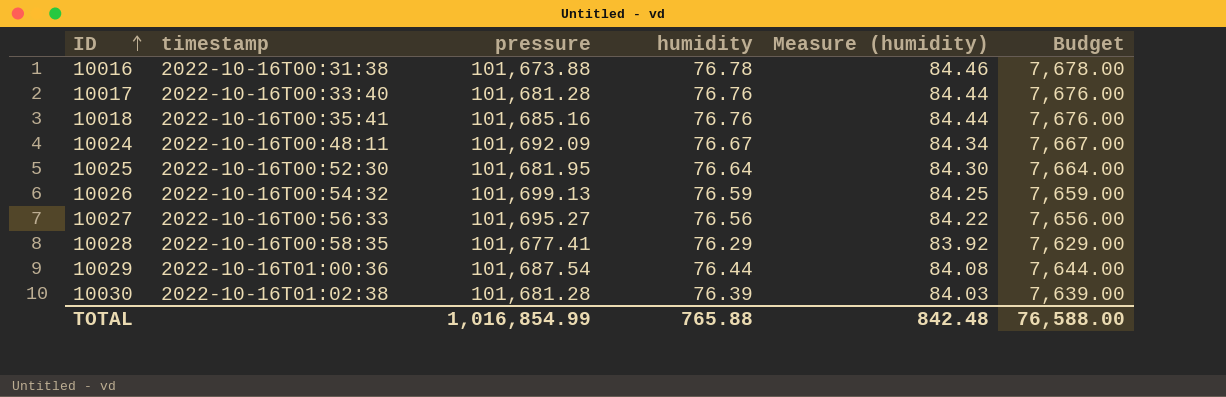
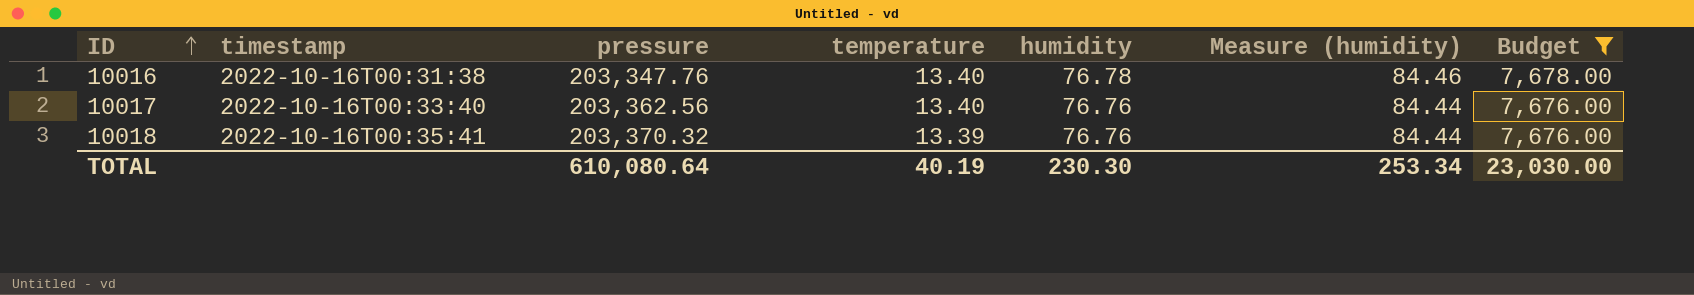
filter: none -> Budget >= 7,676.00
column temperature | position: none -> 4
10016 | pressure: 101,673.88 -> 203,347.76
10017 | pressure: 101,681.28 -> 203,362.56
10018 | pressure: 101,685.16 -> 203,370.32
TOTAL | pressure: 1,016,854.99 -> 610,080.64
TOTAL | humidity: 765.88 -> 230.30
TOTAL | Measure (humidity): 842.48 -> 253.34
TOTAL | Budget: 76,588.00 -> 23,030.00

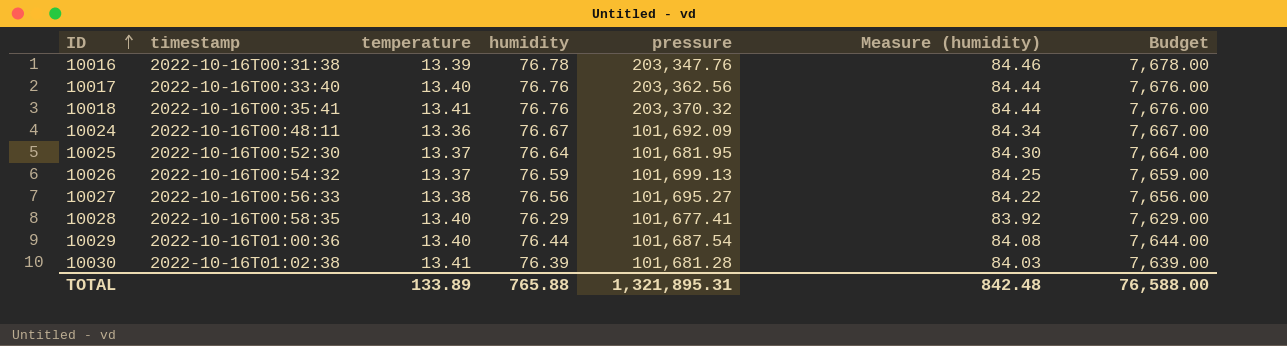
filter: Budget >= 7,676.00 -> none
column pressure | position: 3 -> 5
10016 | temperature: 13.40 -> 13.39
10018 | temperature: 13.39 -> 13.41
TOTAL | temperature: 40.19 -> 133.89
TOTAL | humidity: 230.30 -> 765.88
TOTAL | pressure: 610,080.64 -> 1,321,895.31
TOTAL | Measure (humidity): 253.34 -> 842.48
TOTAL | Budget: 23,030.00 -> 76,588.00

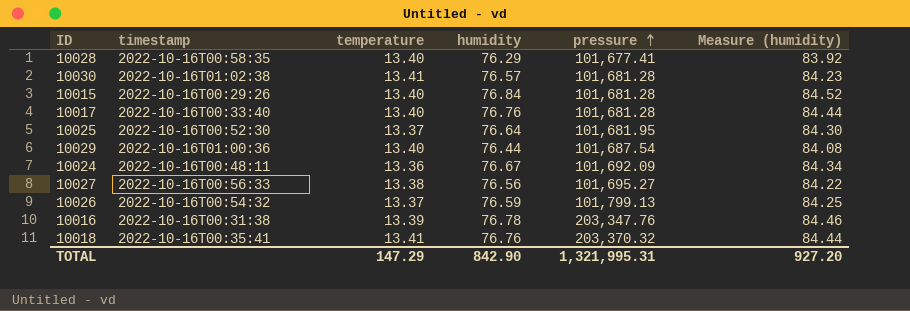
row order: ID ascending -> pressure ascending
column Budget | formula: [humidity] * 100 -> none
10030 | humidity: 76.39 -> 76.57
10030 | Measure (humidity): 84.03 -> 84.23
row 10015: none -> 2022-10-16T00:29:26 | 13.40 | 76.84 | 101,681.28 | 84.52
10017 | pressure: 203,362.56 -> 101,681.28
10026 | pressure: 101,699.13 -> 101,799.13
TOTAL | temperature: 133.89 -> 147.29
TOTAL | humidity: 765.88 -> 842.90
TOTAL | pressure: 1,321,895.31 -> 1,321,995.31
TOTAL | Measure (humidity): 842.48 -> 927.20

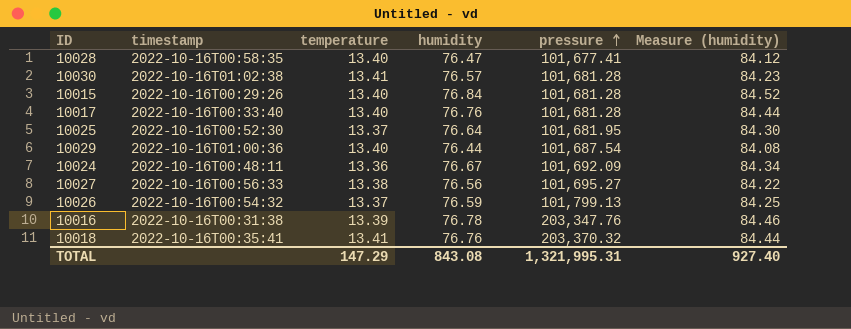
10028 | humidity: 76.29 -> 76.47
10028 | Measure (humidity): 83.92 -> 84.12
TOTAL | humidity: 842.90 -> 843.08
TOTAL | Measure (humidity): 927.20 -> 927.40

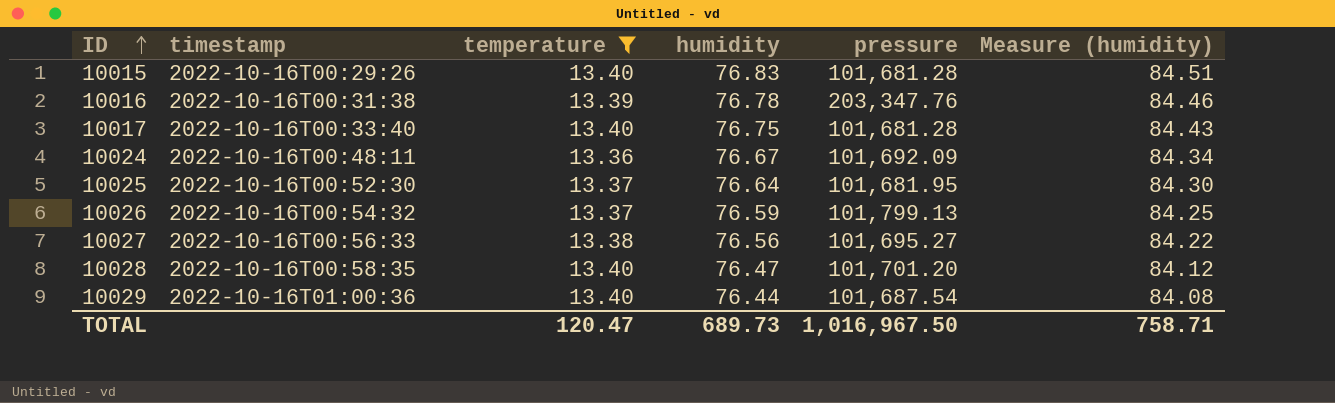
filter: none -> temperature != 13.41
row order: pressure ascending -> ID ascending
10015 | humidity: 76.84 -> 76.83
10015 | Measure (humidity): 84.52 -> 84.51
10017 | humidity: 76.76 -> 76.75
10017 | Measure (humidity): 84.44 -> 84.43
10028 | pressure: 101,677.41 -> 101,701.20
TOTAL | temperature: 147.29 -> 120.47
TOTAL | humidity: 843.08 -> 689.73
TOTAL | pressure: 1,321,995.31 -> 1,016,967.50
TOTAL | Measure (humidity): 927.40 -> 758.71

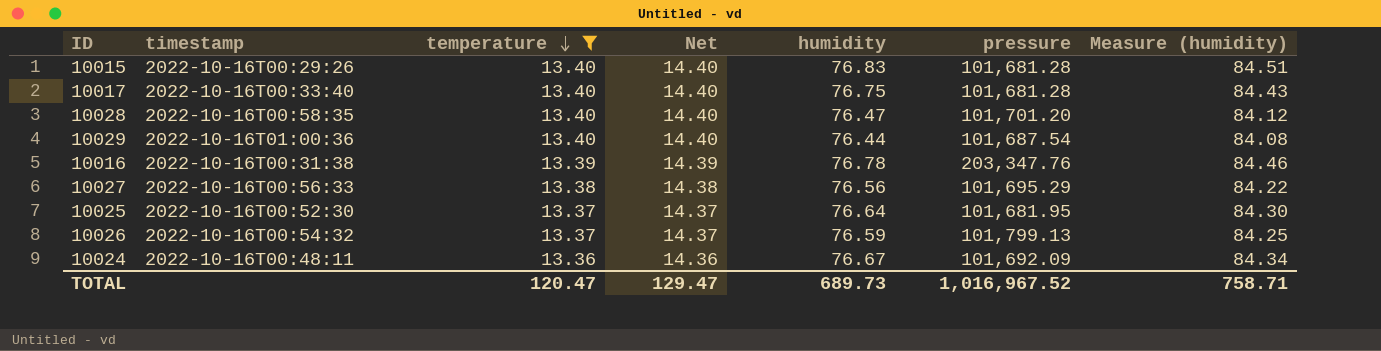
row order: ID ascending -> temperature descending
column Net | formula: none -> [temperature] + 1
10027 | pressure: 101,695.27 -> 101,695.29
TOTAL | pressure: 1,016,967.50 -> 1,016,967.52

